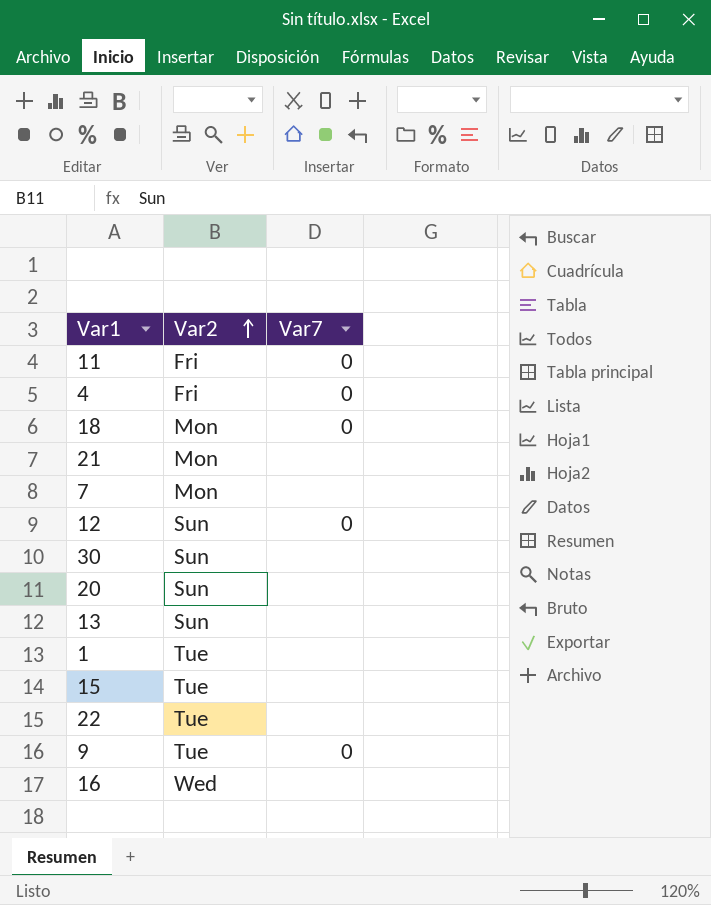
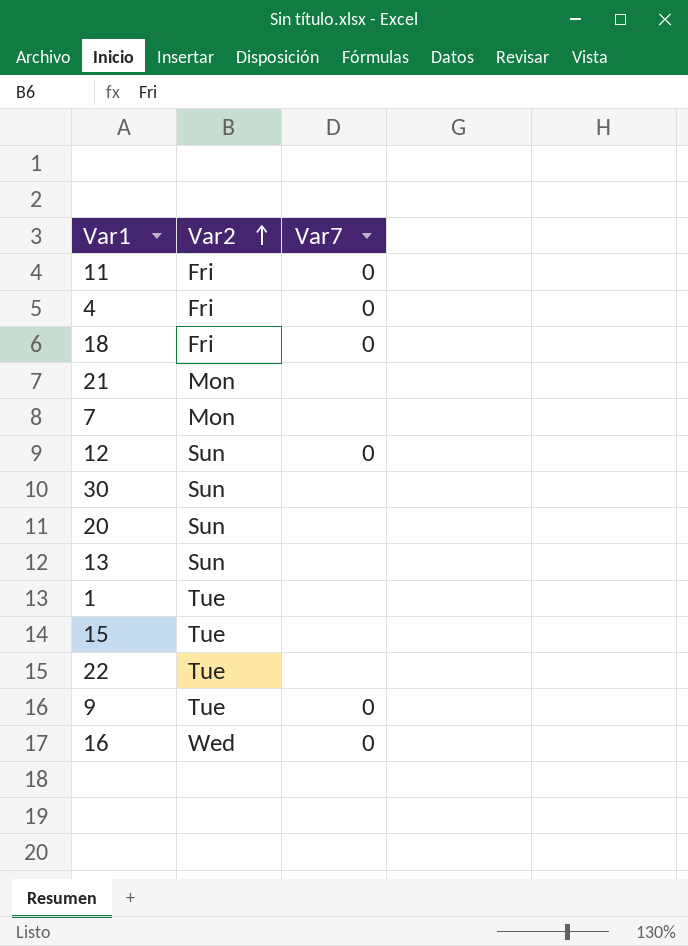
18 | Var2: Mon -> Fri
16 | Var7: none -> 0

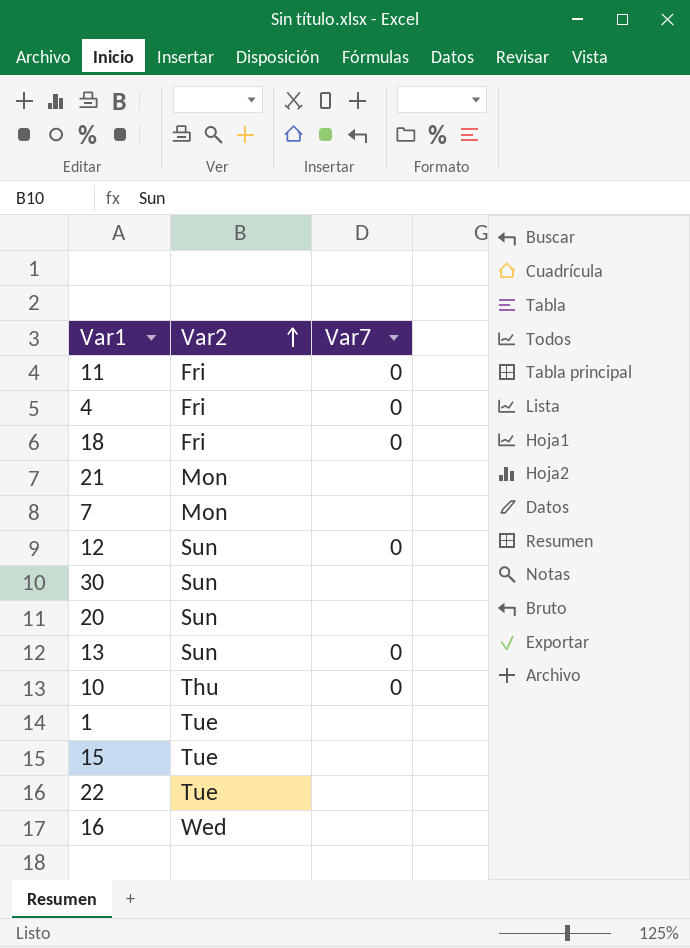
row 9: Tue | 0 -> none
13 | Var7: none -> 0
row 10: none -> Thu | 0
16 | Var7: 0 -> none

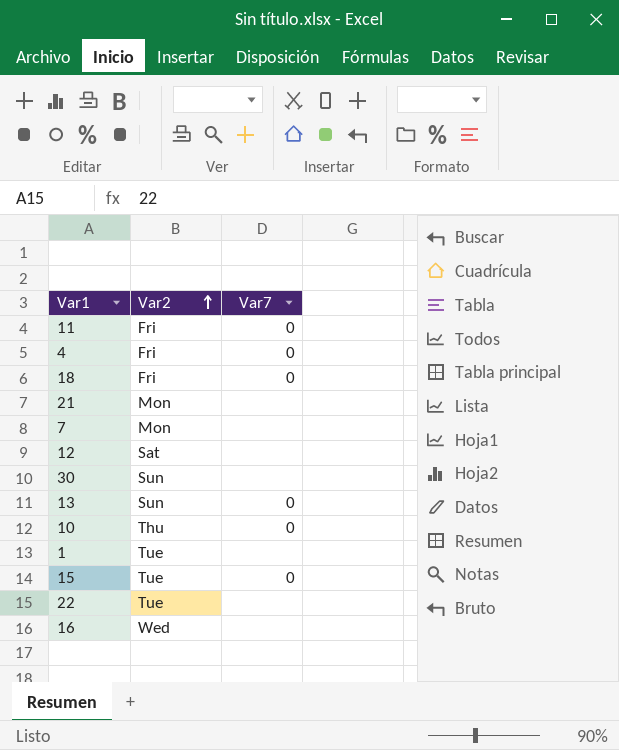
row 20: Sun | none -> none
12 | Var2: Sun -> Sat
12 | Var7: 0 -> none
15 | Var7: none -> 0

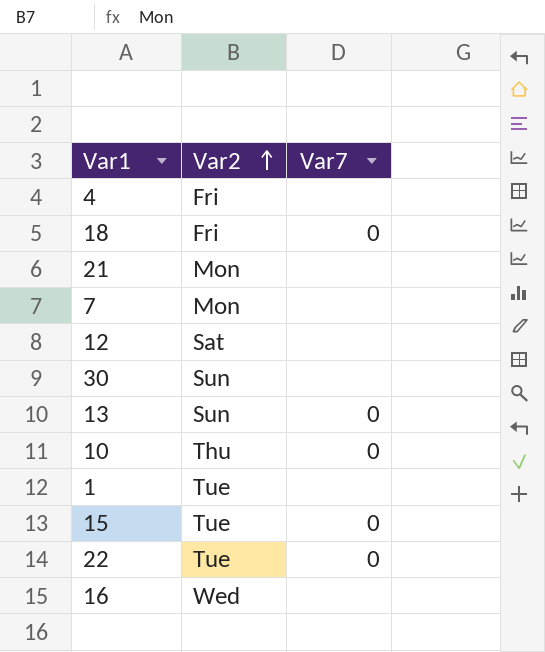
row 11: Fri | 0 -> none
4 | Var7: 0 -> none
22 | Var7: none -> 0

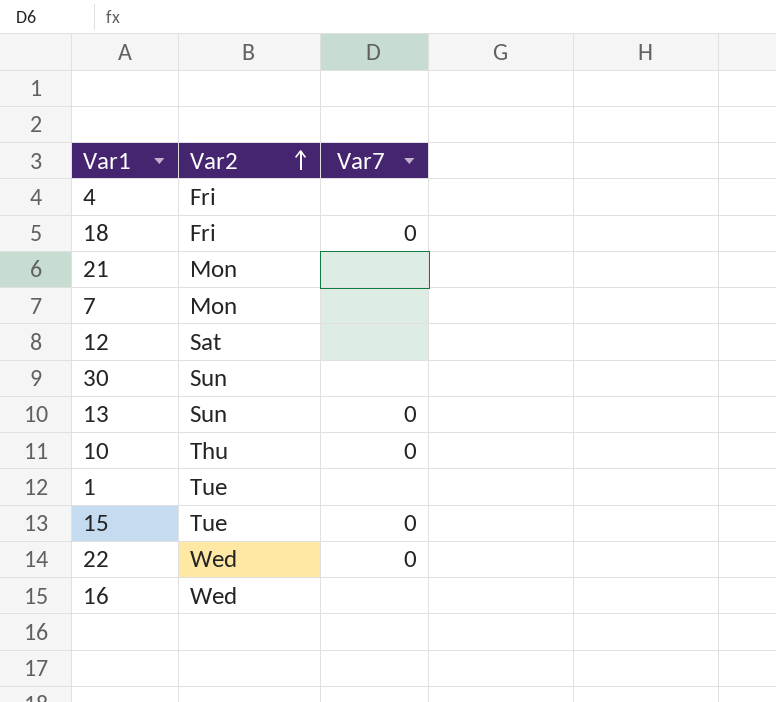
22 | Var2: Tue -> Wed

